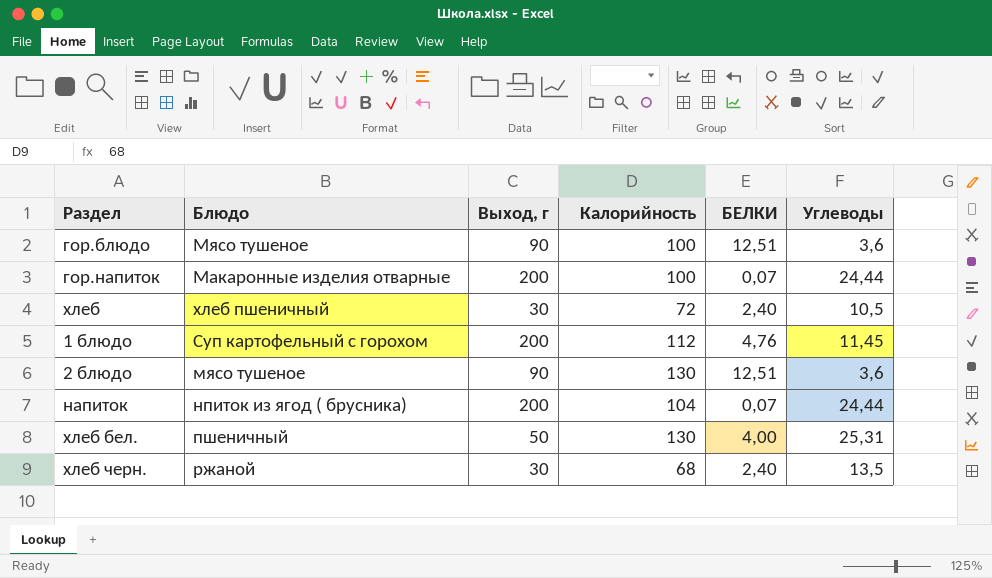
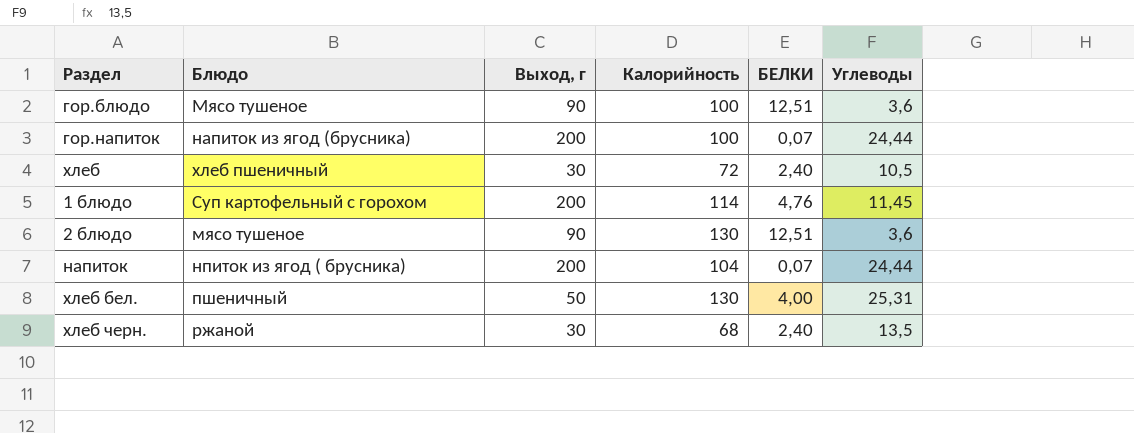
гор.напиток | Блюдо: Макаронные изделия отварные -> напиток из ягод (брусника)
1 блюдо | Калорийность: 112 -> 114

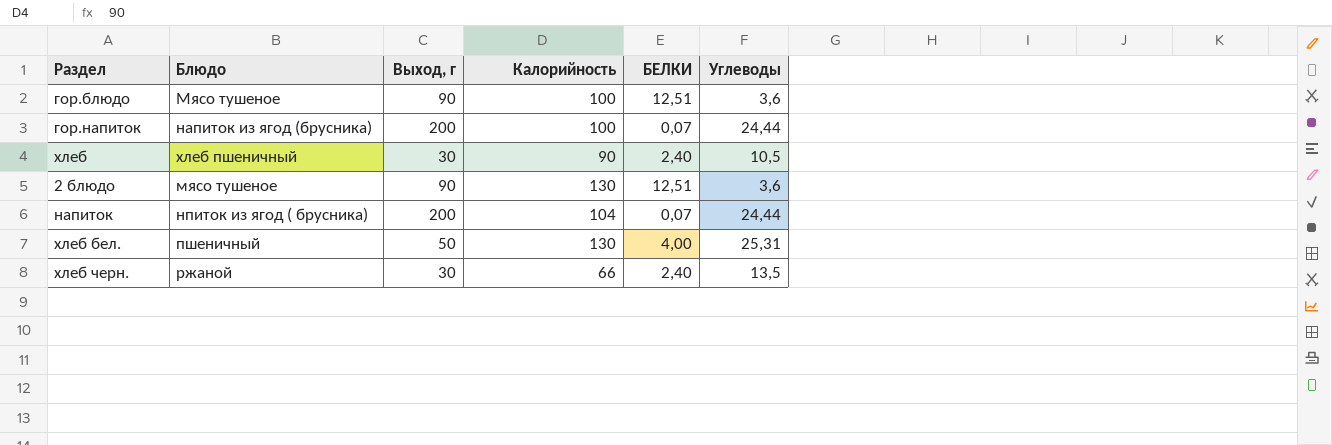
row 1 блюдо: Суп картофельный с горохом | 200 | 114 | 4,76 | 11,45 -> none
хлеб | Калорийность: 72 -> 90
хлеб черн. | Калорийность: 68 -> 66

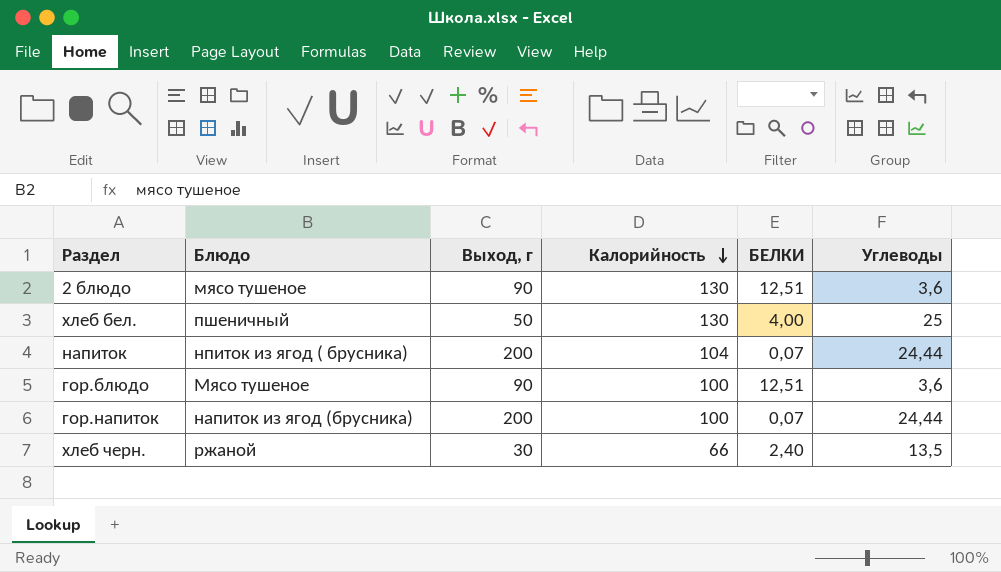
row order: none -> Калорийность descending
row хлеб: хлеб пшеничный | 30 | 90 | 2,40 | 10,5 -> none
хлеб бел. | Углеводы: 25,31 -> 25

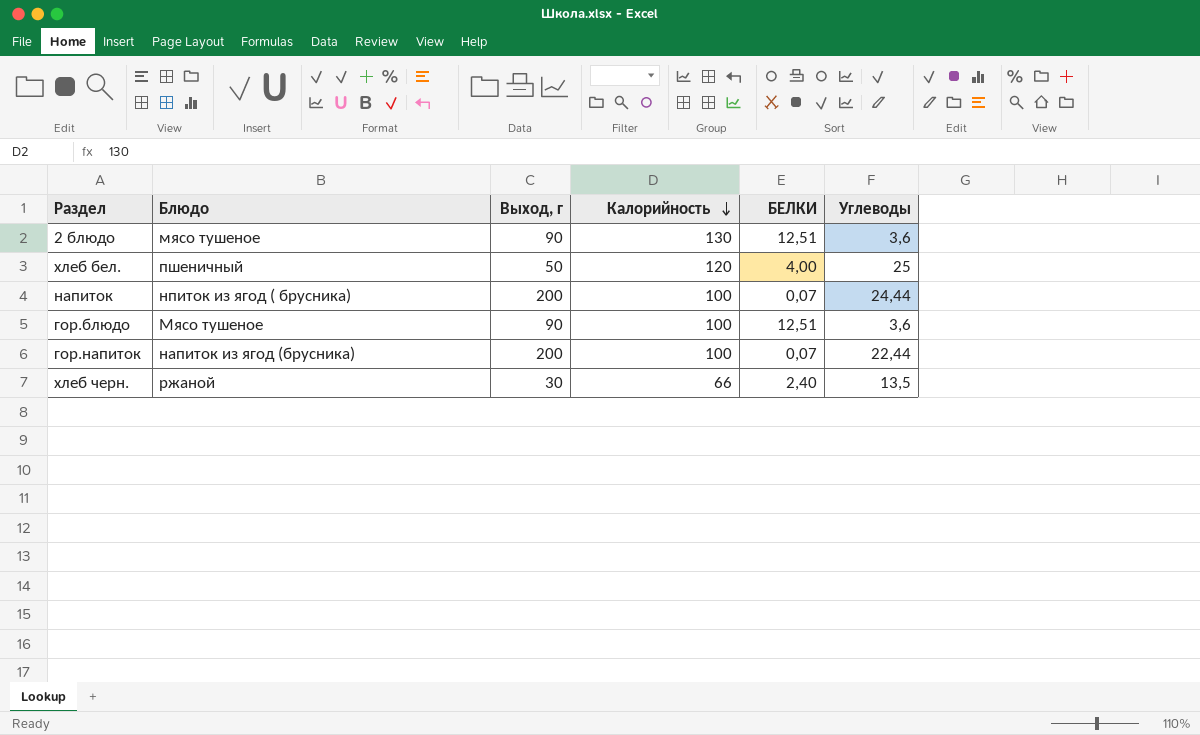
хлеб бел. | Калорийность: 130 -> 120
напиток | Калорийность: 104 -> 100
гор.напиток | Углеводы: 24,44 -> 22,44

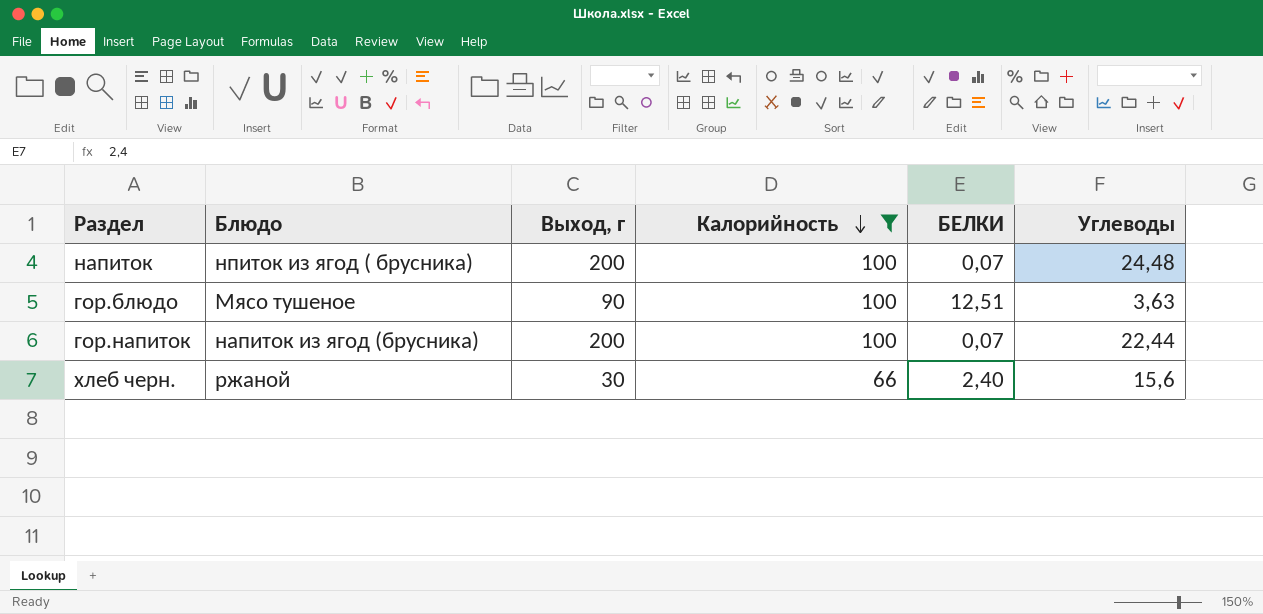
filter: none -> Калорийность <= 100
напиток | Углеводы: 24,44 -> 24,48
гор.блюдо | Углеводы: 3,6 -> 3,63
хлеб черн. | Углеводы: 13,5 -> 15,6

